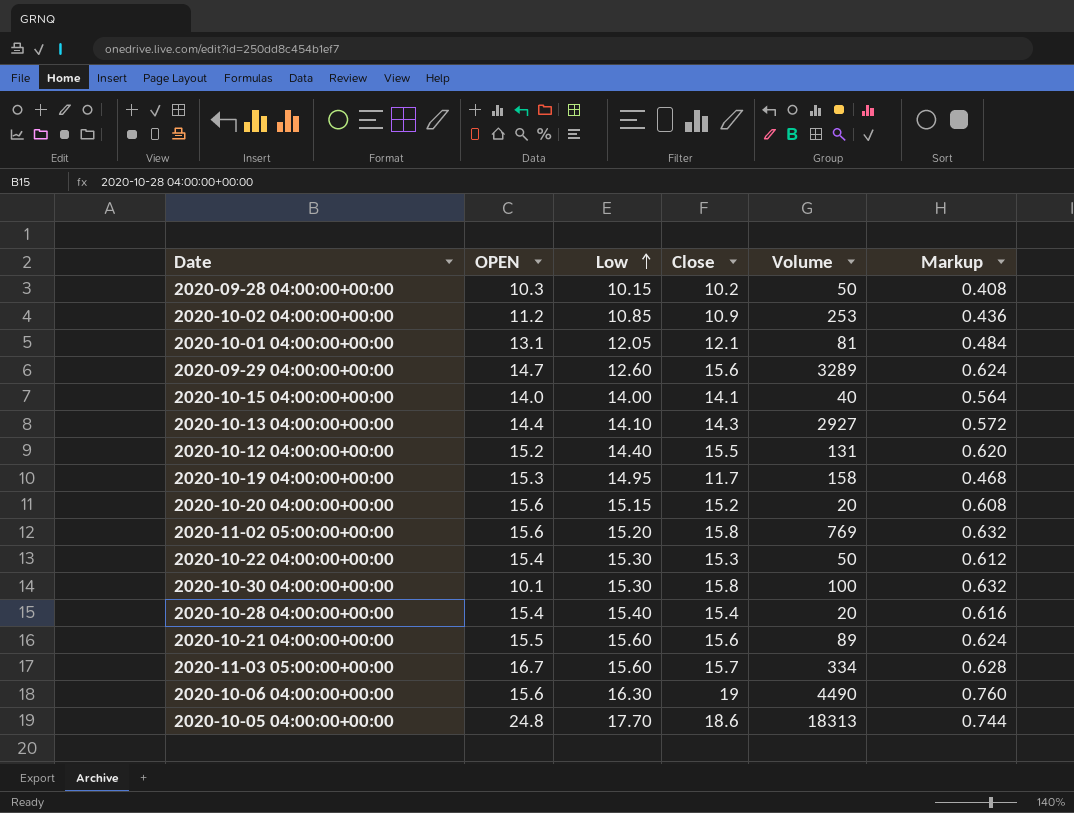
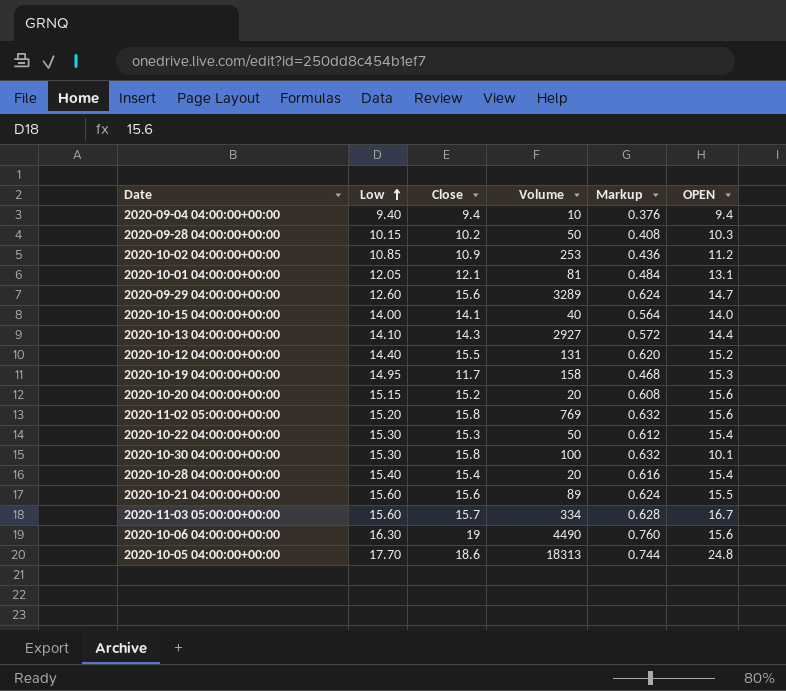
column OPEN | position: 2 -> 6
row 2020-09-04 04:00:00+00:00: none -> 9.40 | 9.4 | 10 | 0.376 | 9.4

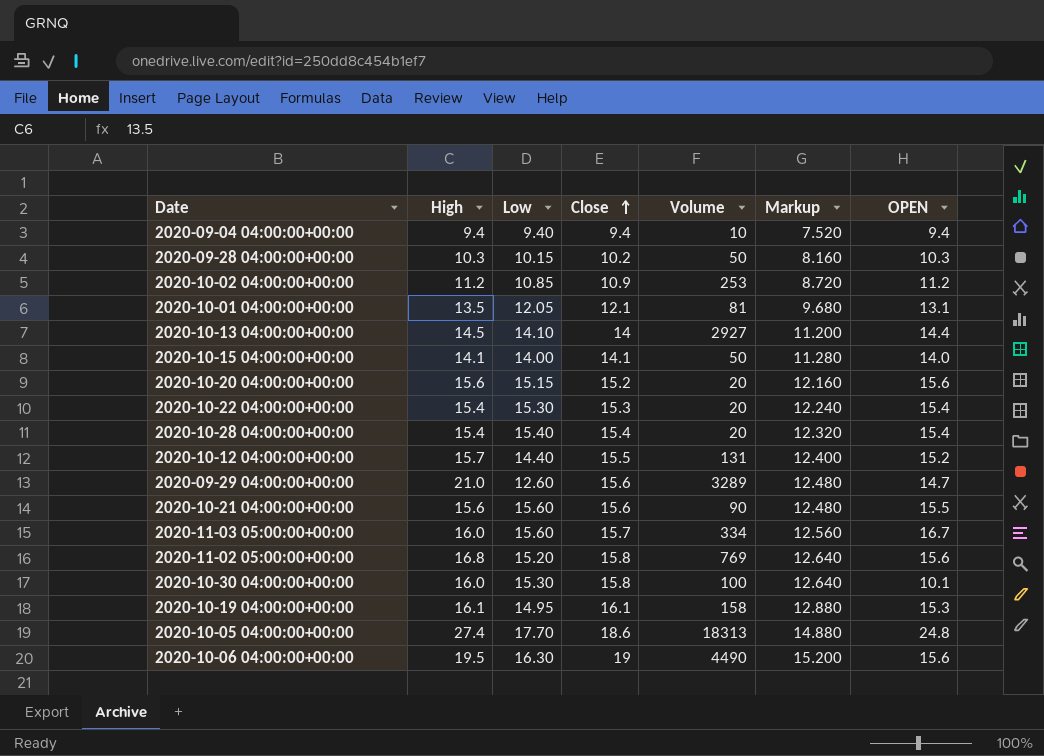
row order: Low ascending -> Close ascending
column High | position: none -> 2
column Markup | formula: [Close] * 0.04 -> [Close] * 0.8
2020-10-13 04:00:00+00:00 | Close: 14.3 -> 14
2020-10-15 04:00:00+00:00 | Volume: 40 -> 50
2020-10-22 04:00:00+00:00 | Volume: 50 -> 20
2020-10-21 04:00:00+00:00 | Volume: 89 -> 90
2020-10-19 04:00:00+00:00 | Close: 11.7 -> 16.1

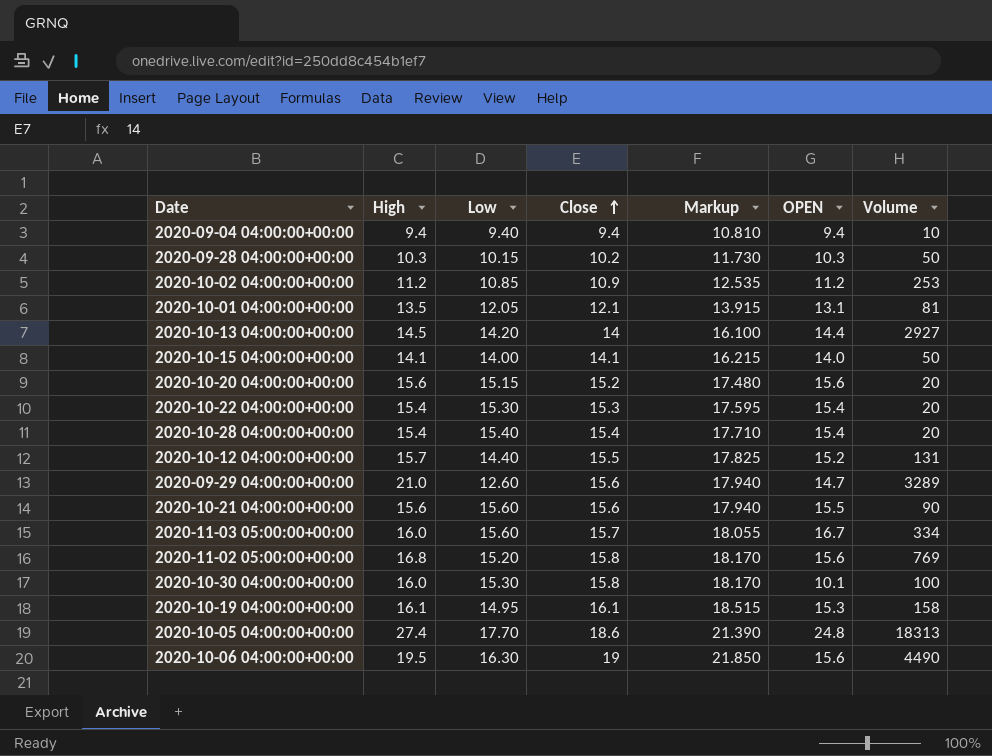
column Markup | formula: [Close] * 0.8 -> [Close] * 1.15
column Volume | position: 5 -> 7
2020-10-13 04:00:00+00:00 | Low: 14.10 -> 14.20

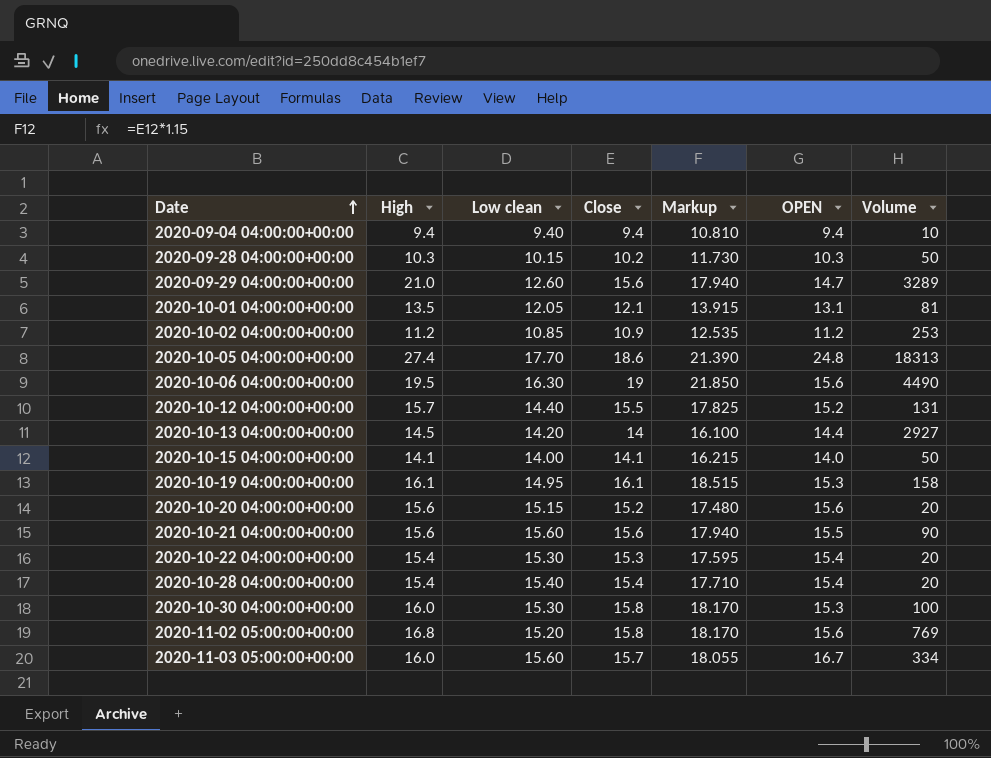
row order: Close ascending -> Date ascending
column name: Low -> Low clean
2020-10-30 04:00:00+00:00 | OPEN: 10.1 -> 15.3

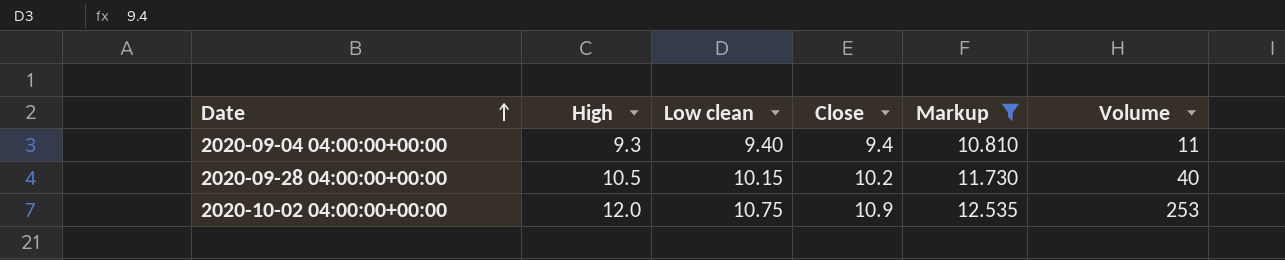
filter: none -> Markup <= 12.535
column OPEN | position: 6 -> none
2020-09-04 04:00:00+00:00 | High: 9.4 -> 9.3
2020-09-04 04:00:00+00:00 | Volume: 10 -> 11
2020-09-28 04:00:00+00:00 | High: 10.3 -> 10.5
2020-09-28 04:00:00+00:00 | Volume: 50 -> 40
2020-10-02 04:00:00+00:00 | High: 11.2 -> 12.0
2020-10-02 04:00:00+00:00 | Low clean: 10.85 -> 10.75

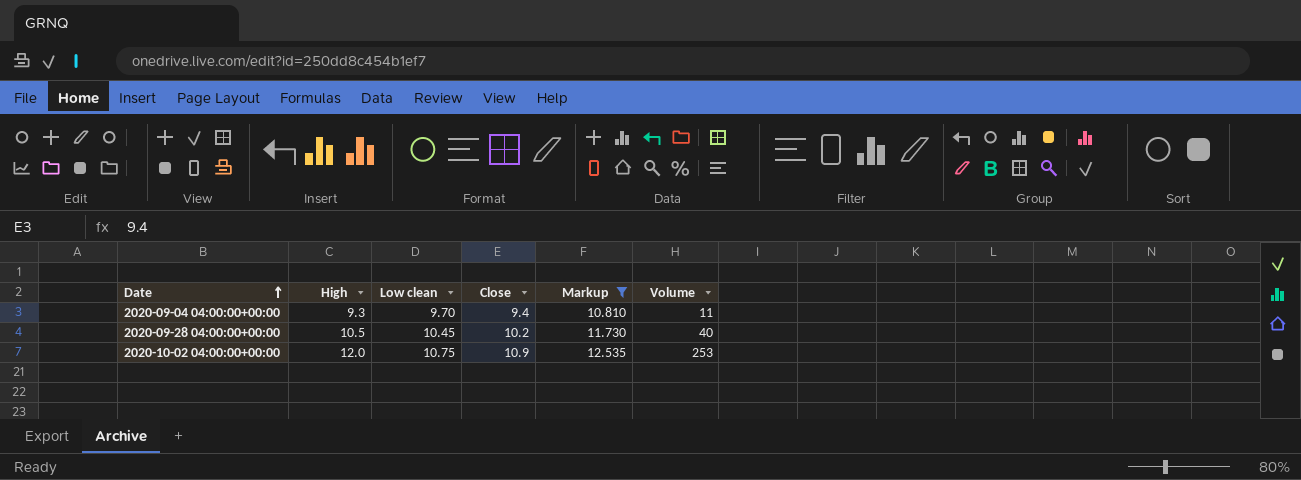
2020-09-04 04:00:00+00:00 | Low clean: 9.40 -> 9.70
2020-09-28 04:00:00+00:00 | Low clean: 10.15 -> 10.45

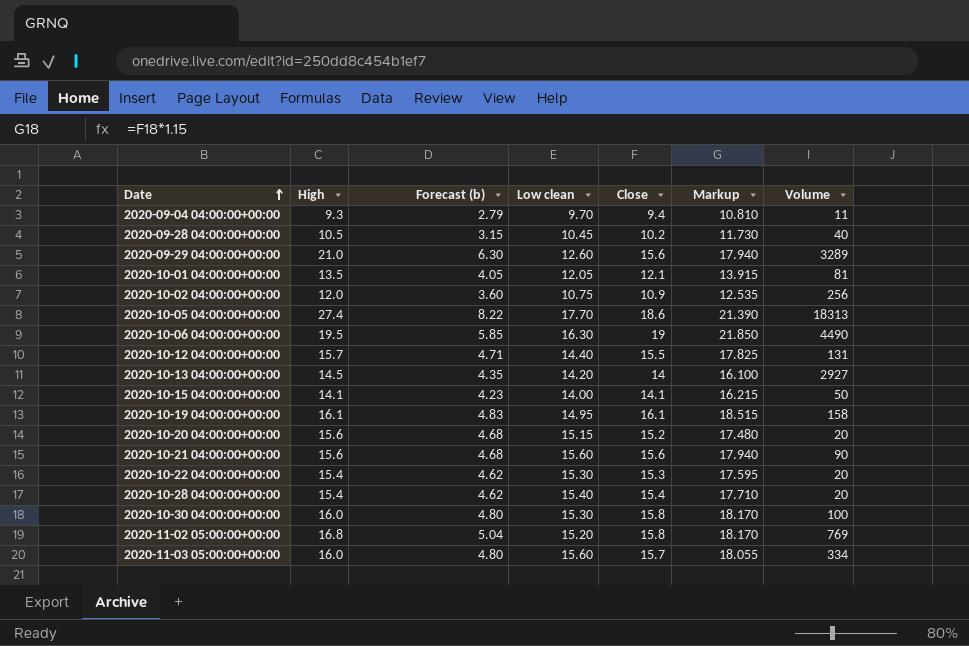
filter: Markup <= 12.535 -> none
column Forecast (b) | formula: none -> [High] * 0.3
2020-10-02 04:00:00+00:00 | Volume: 253 -> 256

